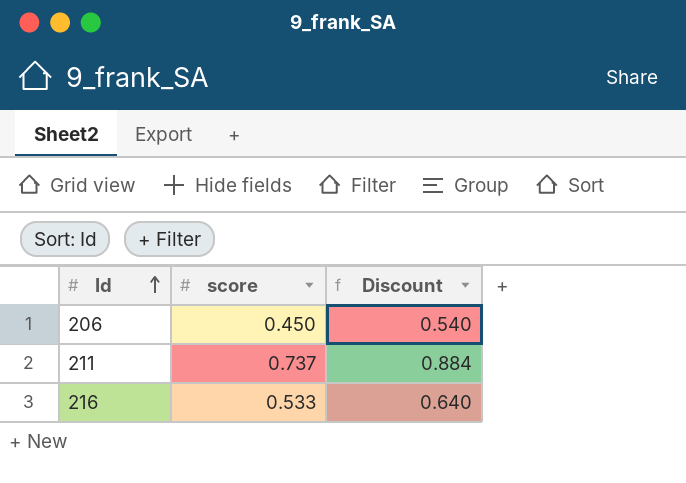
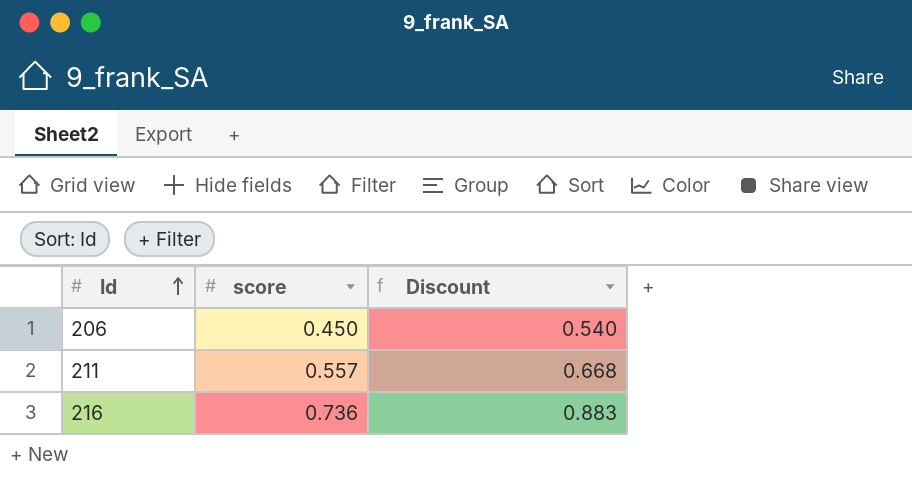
211 | score: 0.737 -> 0.557
211 | Discount: 0.884 -> 0.668
216 | score: 0.533 -> 0.736
216 | Discount: 0.640 -> 0.883

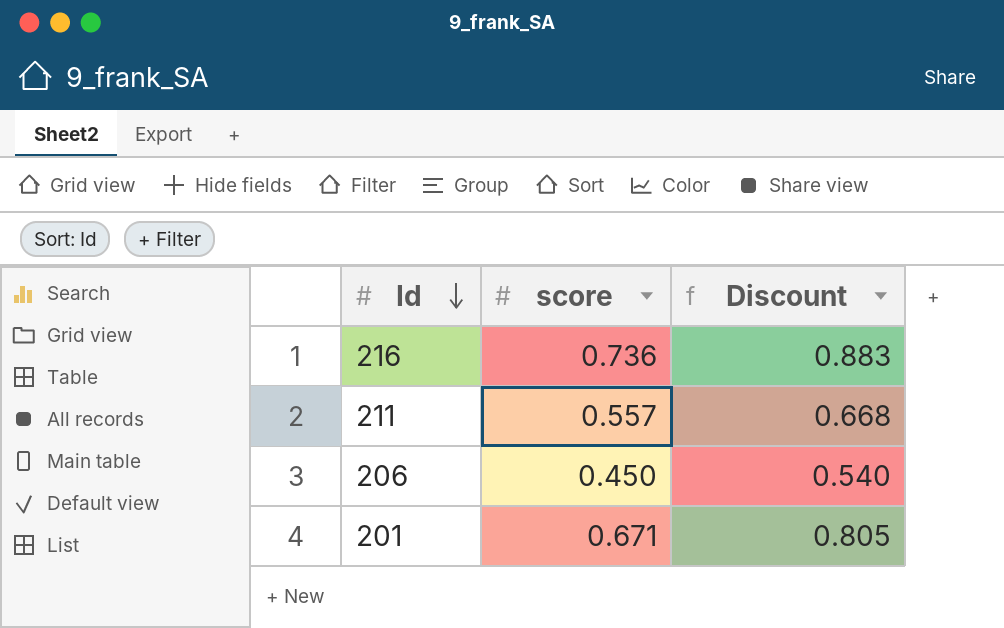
row order: Id ascending -> Id descending
row 201: none -> 0.671 | 0.805

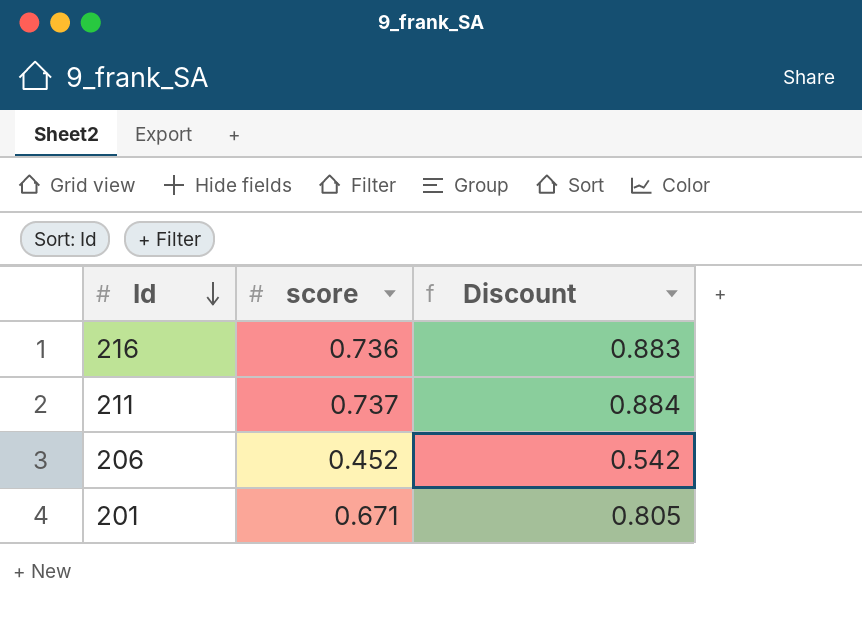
211 | score: 0.557 -> 0.737
211 | Discount: 0.668 -> 0.884
206 | score: 0.450 -> 0.452
206 | Discount: 0.540 -> 0.542

